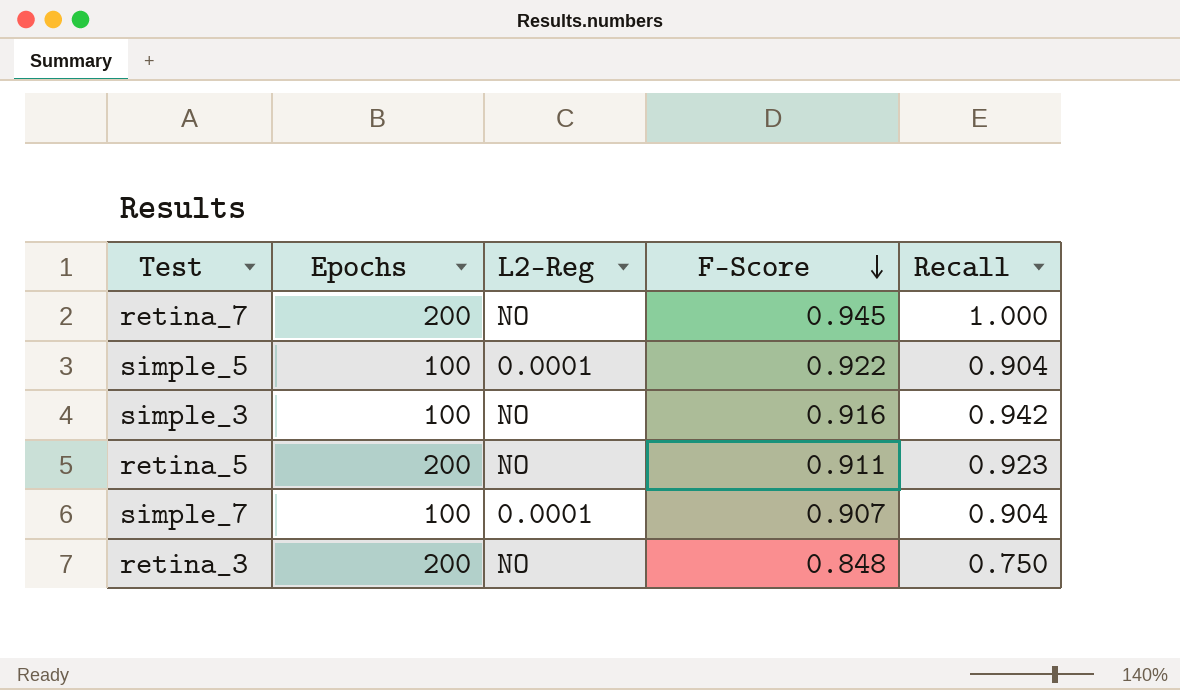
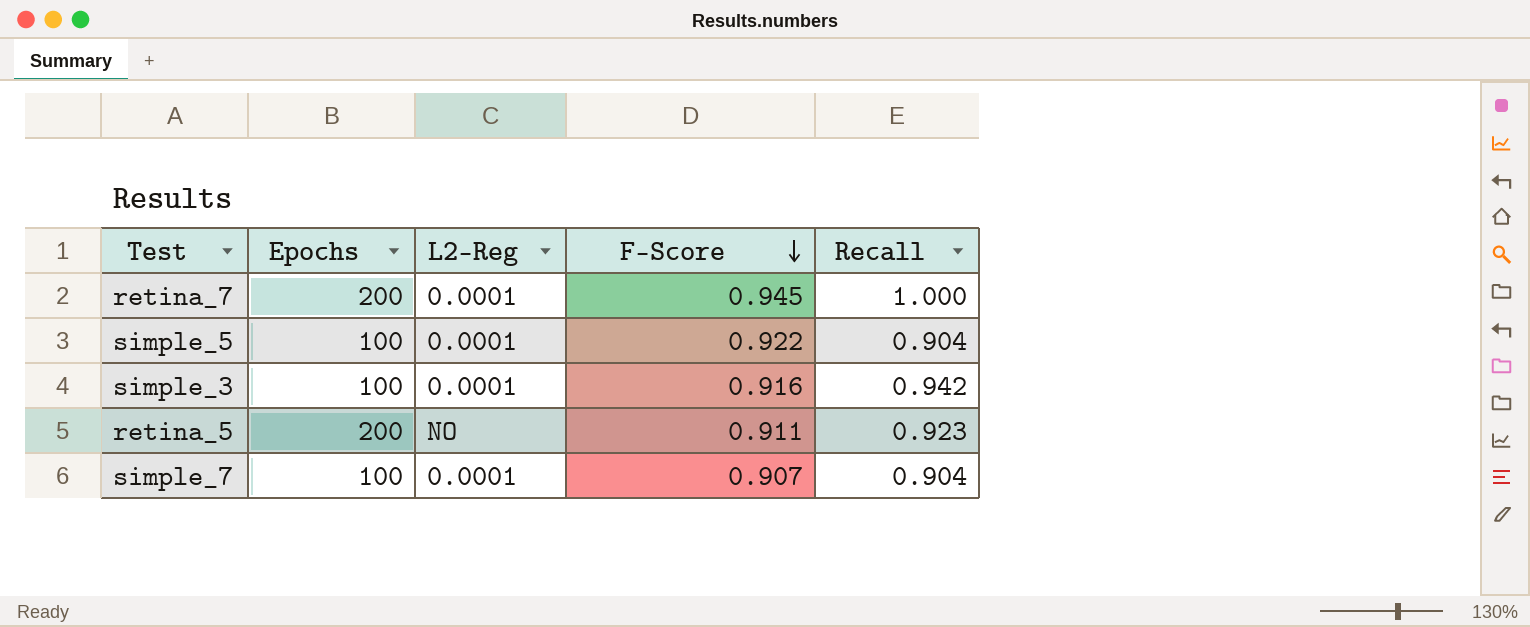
row retina_3: 200 | NO | 0.848 | 0.750 -> none
retina_7 | L2-Reg: NO -> 0.0001
simple_3 | L2-Reg: NO -> 0.0001

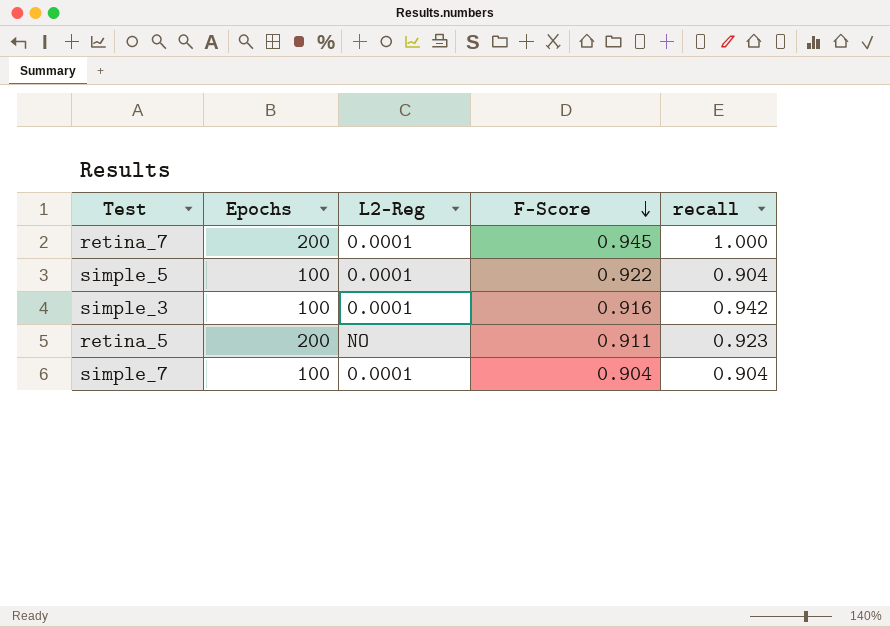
column name: Recall -> recall
simple_7 | F-Score: 0.907 -> 0.904

